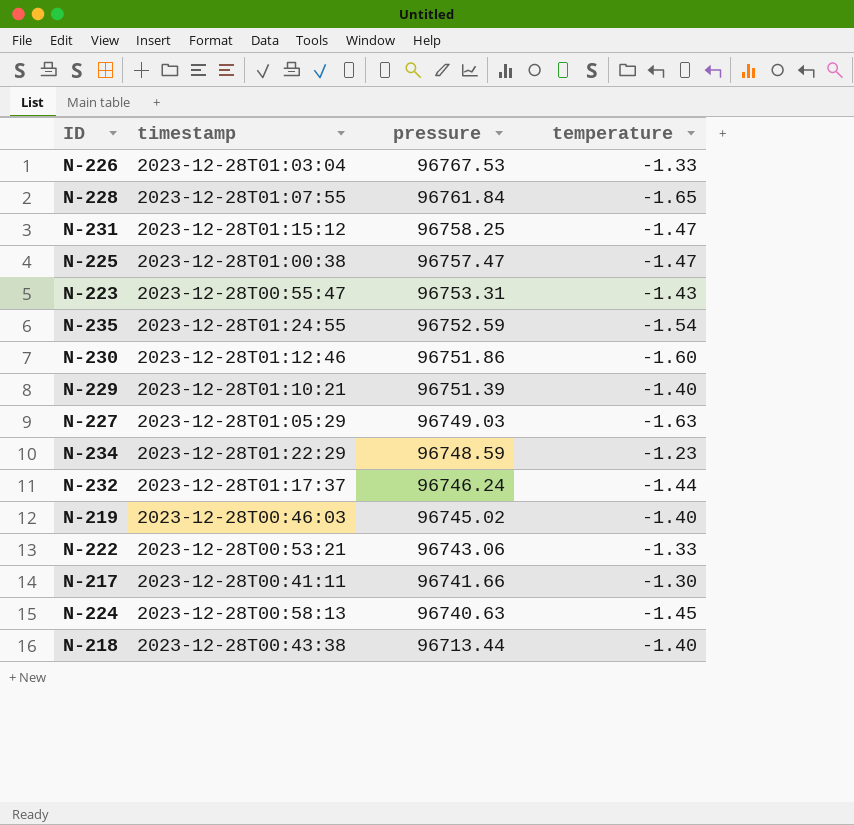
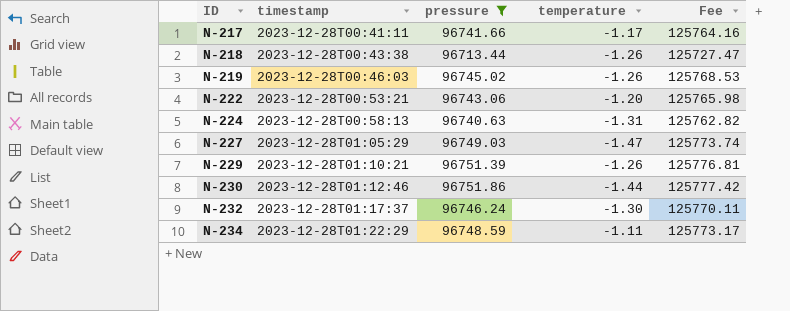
filter: none -> pressure <= 96751.86
row order: pressure descending -> ID ascending
column Fee | formula: none -> [pressure] * 1.3
N-217 | temperature: -1.30 -> -1.17
N-218 | temperature: -1.40 -> -1.26
N-219 | temperature: -1.40 -> -1.26
N-222 | temperature: -1.33 -> -1.20
N-224 | temperature: -1.45 -> -1.31
N-227 | temperature: -1.63 -> -1.47
N-229 | temperature: -1.40 -> -1.26
N-230 | temperature: -1.60 -> -1.44
N-232 | temperature: -1.44 -> -1.30
N-234 | temperature: -1.23 -> -1.11

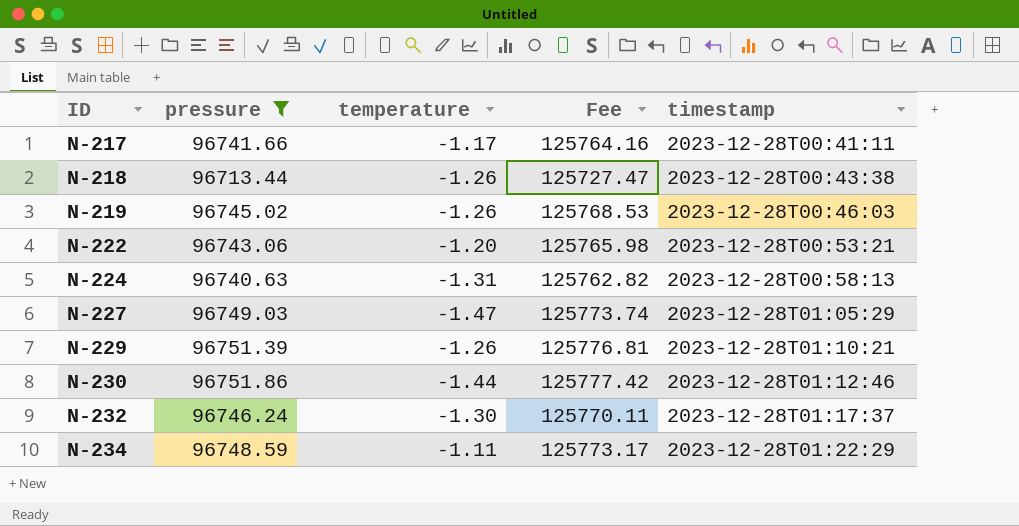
column timestamp | position: 2 -> 5

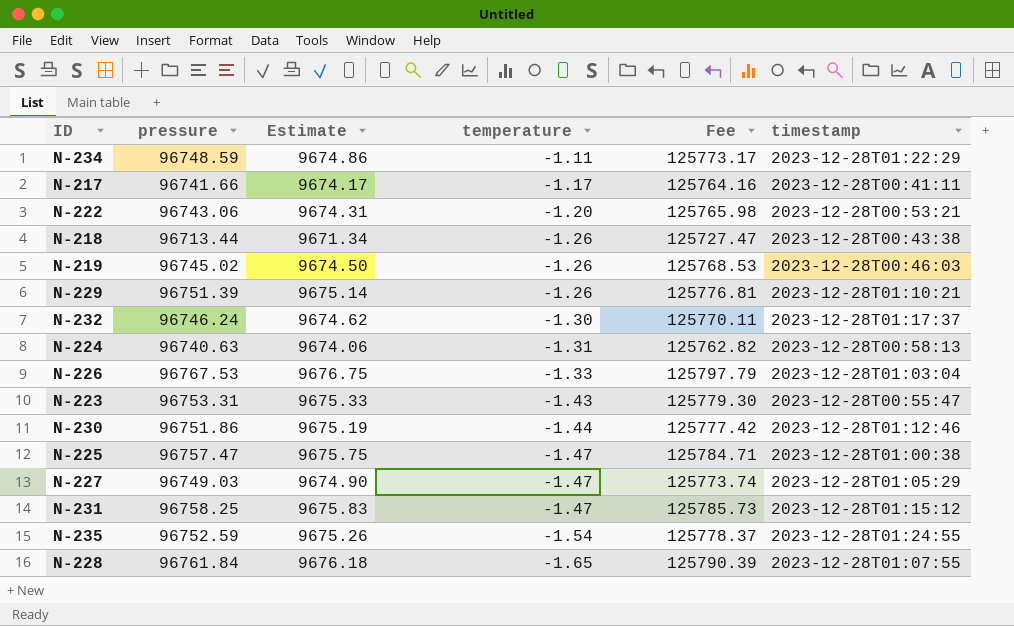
filter: pressure <= 96751.86 -> none
row order: ID ascending -> temperature descending
column Estimate | formula: none -> [pressure] * 0.1

